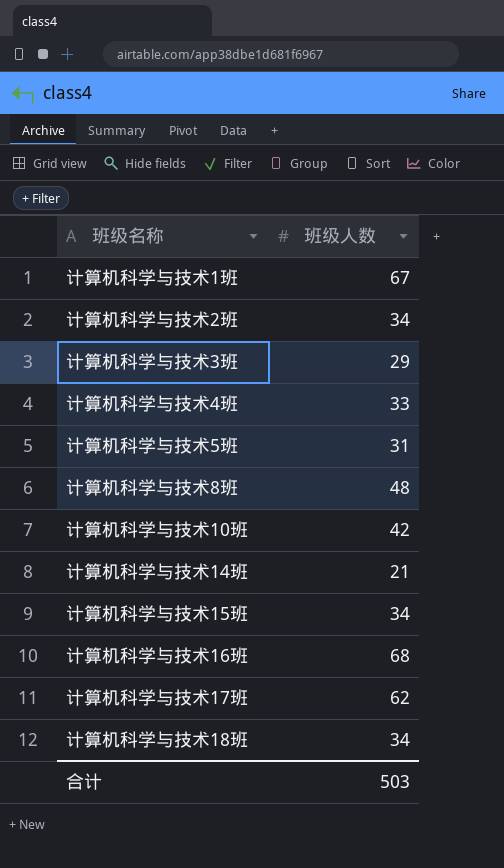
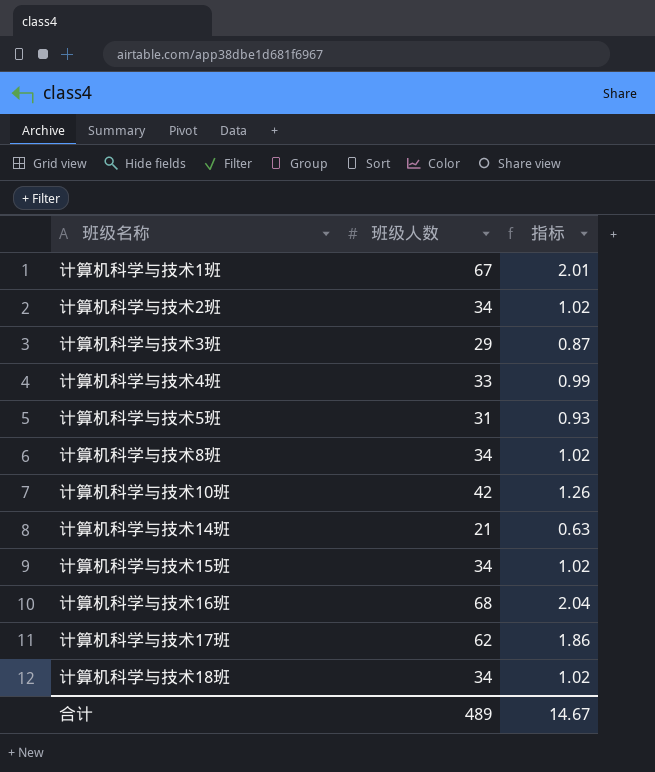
column 指标 | formula: none -> [班级人数] * 0.03
计算机科学与技术8班 | 班级人数: 48 -> 34
合计 | 班级人数: 503 -> 489

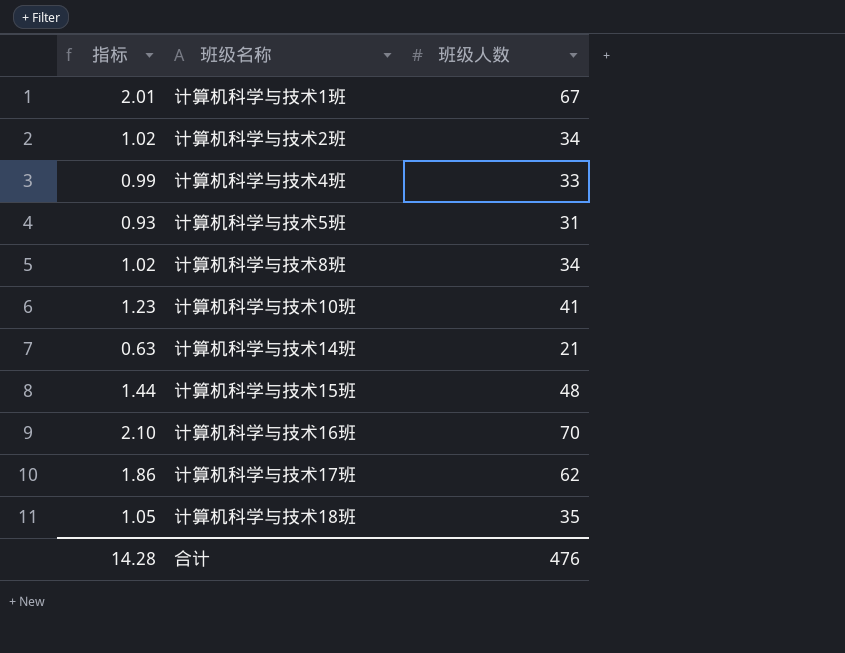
column 指标 | position: 3 -> 1
row 计算机科学与技术3班: 29 | 0.87 -> none
计算机科学与技术10班 | 指标: 1.26 -> 1.23
计算机科学与技术10班 | 班级人数: 42 -> 41
计算机科学与技术15班 | 指标: 1.02 -> 1.44
计算机科学与技术15班 | 班级人数: 34 -> 48
计算机科学与技术16班 | 指标: 2.04 -> 2.10
计算机科学与技术16班 | 班级人数: 68 -> 70
计算机科学与技术18班 | 指标: 1.02 -> 1.05
计算机科学与技术18班 | 班级人数: 34 -> 35
合计 | 指标: 14.67 -> 14.28
合计 | 班级人数: 489 -> 476

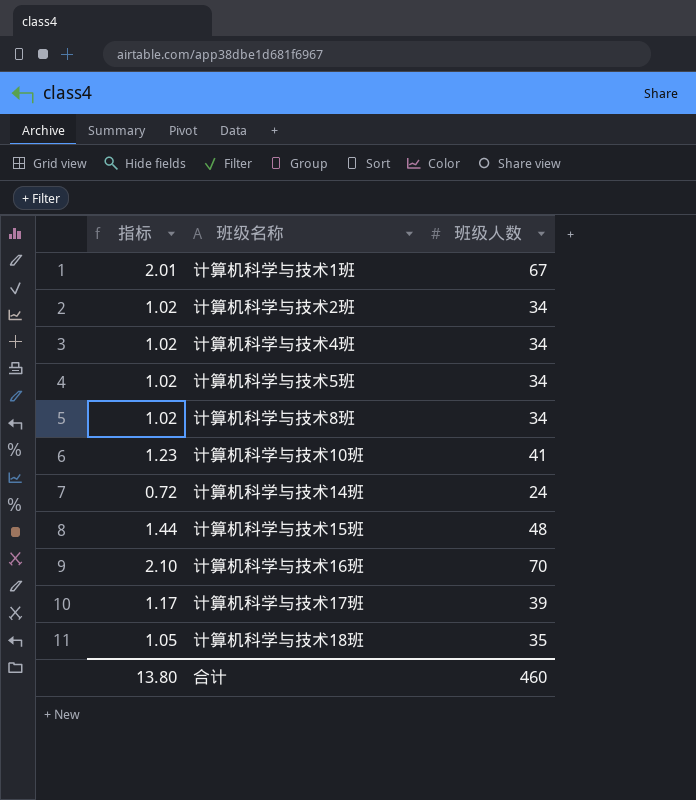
计算机科学与技术4班 | 指标: 0.99 -> 1.02
计算机科学与技术4班 | 班级人数: 33 -> 34
计算机科学与技术5班 | 指标: 0.93 -> 1.02
计算机科学与技术5班 | 班级人数: 31 -> 34
计算机科学与技术14班 | 指标: 0.63 -> 0.72
计算机科学与技术14班 | 班级人数: 21 -> 24
计算机科学与技术17班 | 指标: 1.86 -> 1.17
计算机科学与技术17班 | 班级人数: 62 -> 39
合计 | 指标: 14.28 -> 13.80
合计 | 班级人数: 476 -> 460

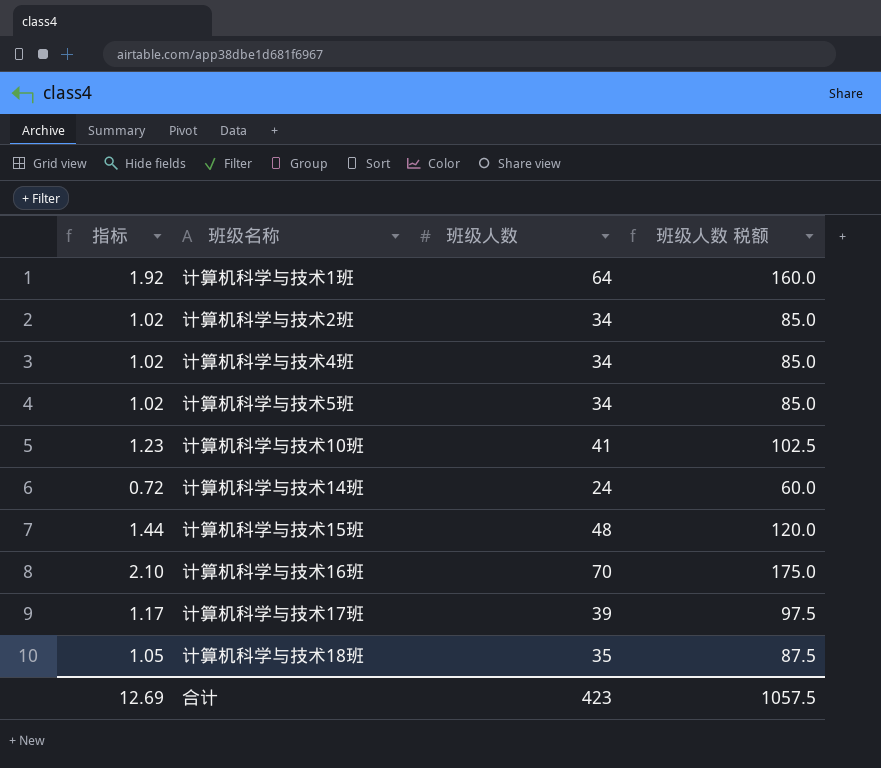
column 班级人数 税额 | formula: none -> [班级人数] * 2.5
row 计算机科学与技术8班: 1.02 | 34 -> none
计算机科学与技术1班 | 指标: 2.01 -> 1.92
计算机科学与技术1班 | 班级人数: 67 -> 64
合计 | 指标: 13.80 -> 12.69
合计 | 班级人数: 460 -> 423

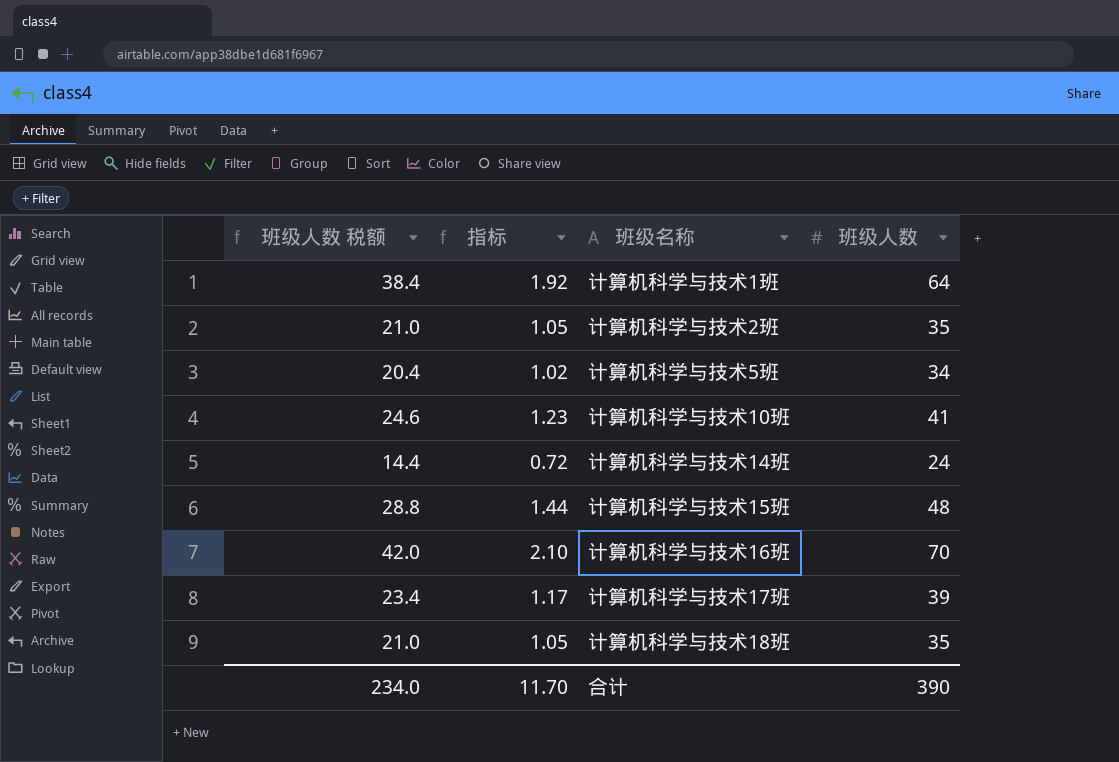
column 班级人数 税额 | formula: [班级人数] * 2.5 -> [班级人数] * 0.6
column 班级人数 税额 | position: 4 -> 1
row 计算机科学与技术4班: 1.02 | 34 | 85.0 -> none
计算机科学与技术2班 | 指标: 1.02 -> 1.05
计算机科学与技术2班 | 班级人数: 34 -> 35
合计 | 班级人数 税额: 1057.5 -> 234.0
合计 | 指标: 12.69 -> 11.70
合计 | 班级人数: 423 -> 390

